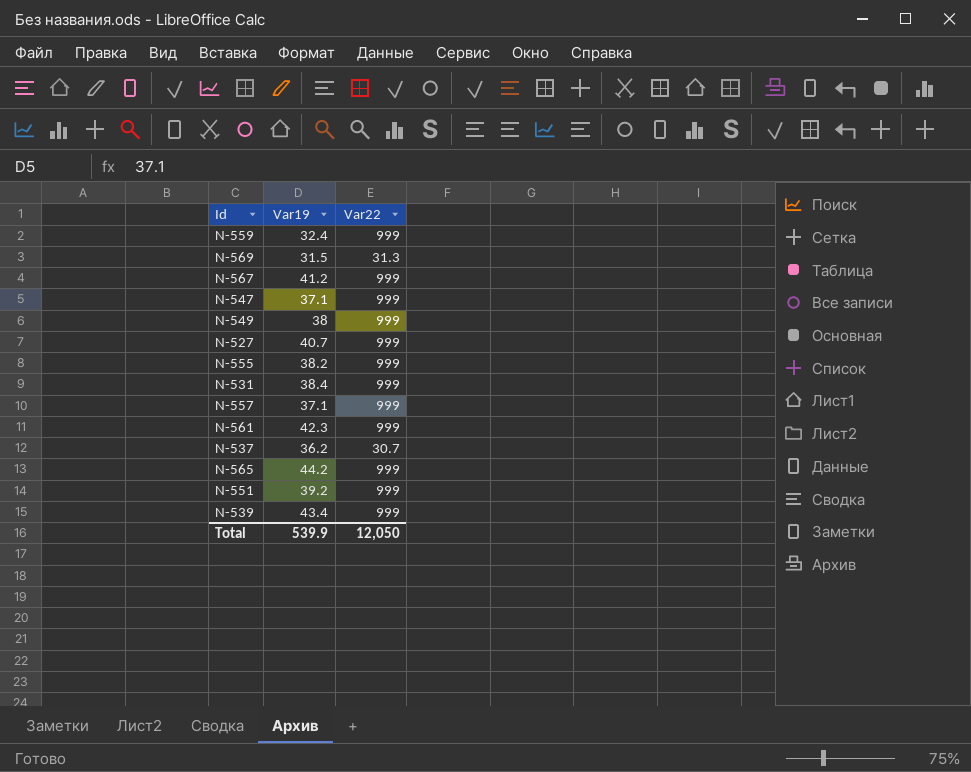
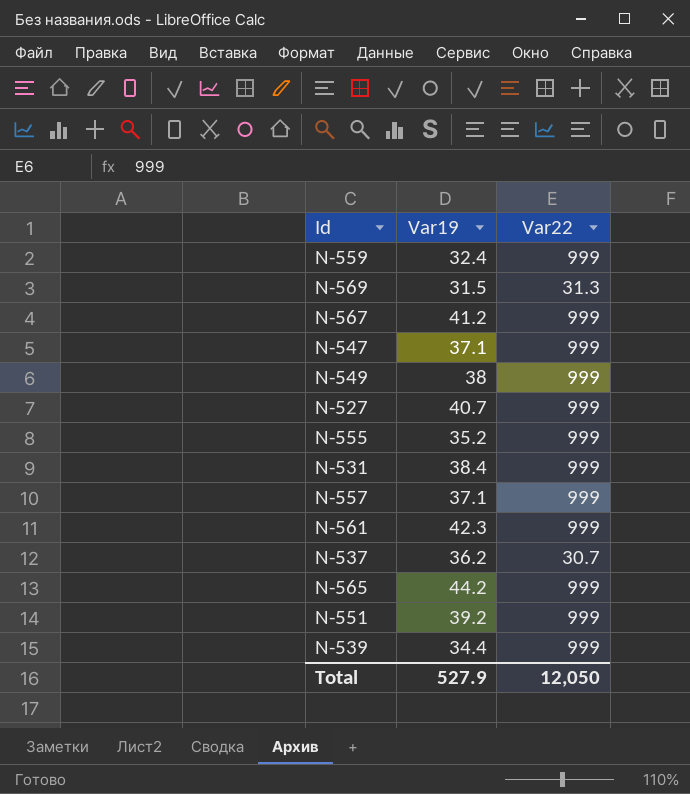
N-555 | Var19: 38.2 -> 35.2
N-539 | Var19: 43.4 -> 34.4
Total | Var19: 539.9 -> 527.9

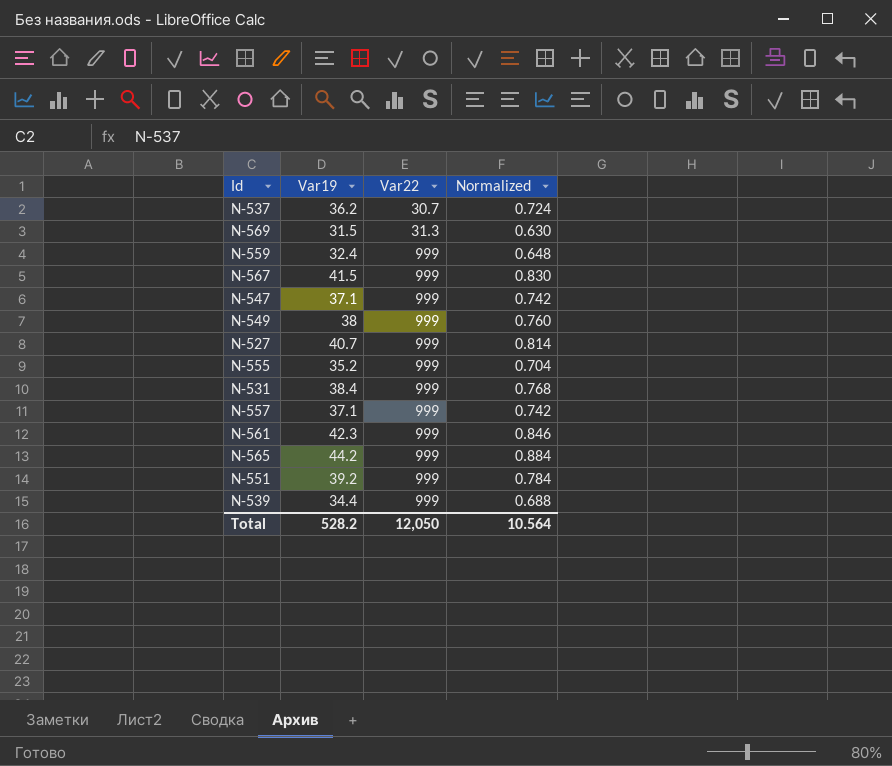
row order: none -> Var22 ascending
column Normalized | formula: none -> [Var19] * 0.02
N-567 | Var19: 41.2 -> 41.5
Total | Var19: 527.9 -> 528.2

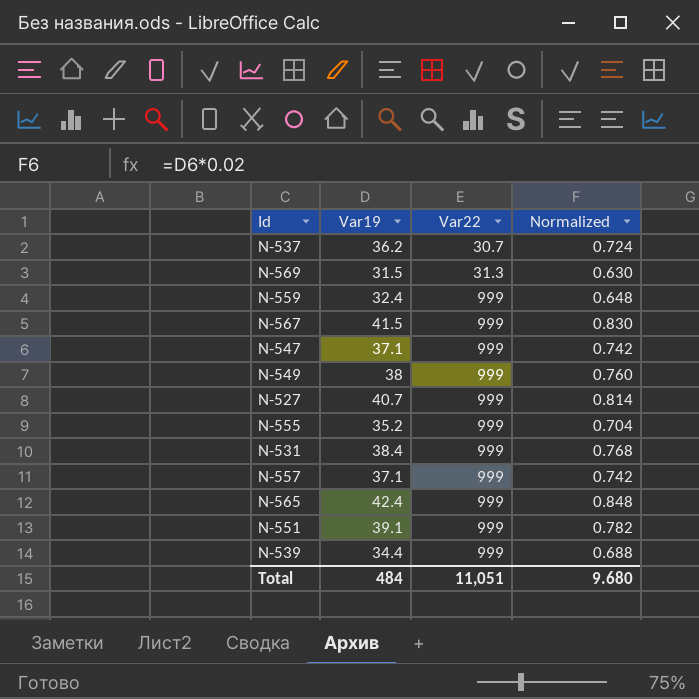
row N-561: 42.3 | 999 | 0.846 -> none
N-565 | Var19: 44.2 -> 42.4
N-565 | Normalized: 0.884 -> 0.848
N-551 | Var19: 39.2 -> 39.1
N-551 | Normalized: 0.784 -> 0.782
Total | Var19: 528.2 -> 484
Total | Var22: 12,050 -> 11,051
Total | Normalized: 10.564 -> 9.680

